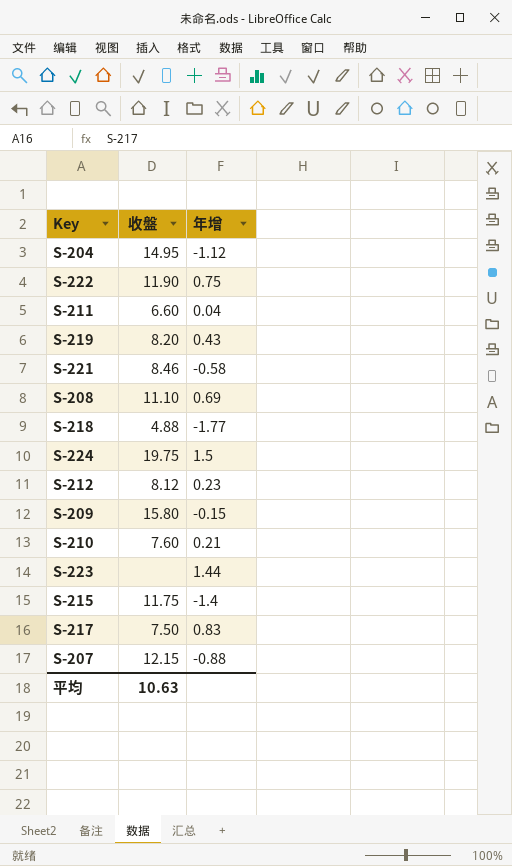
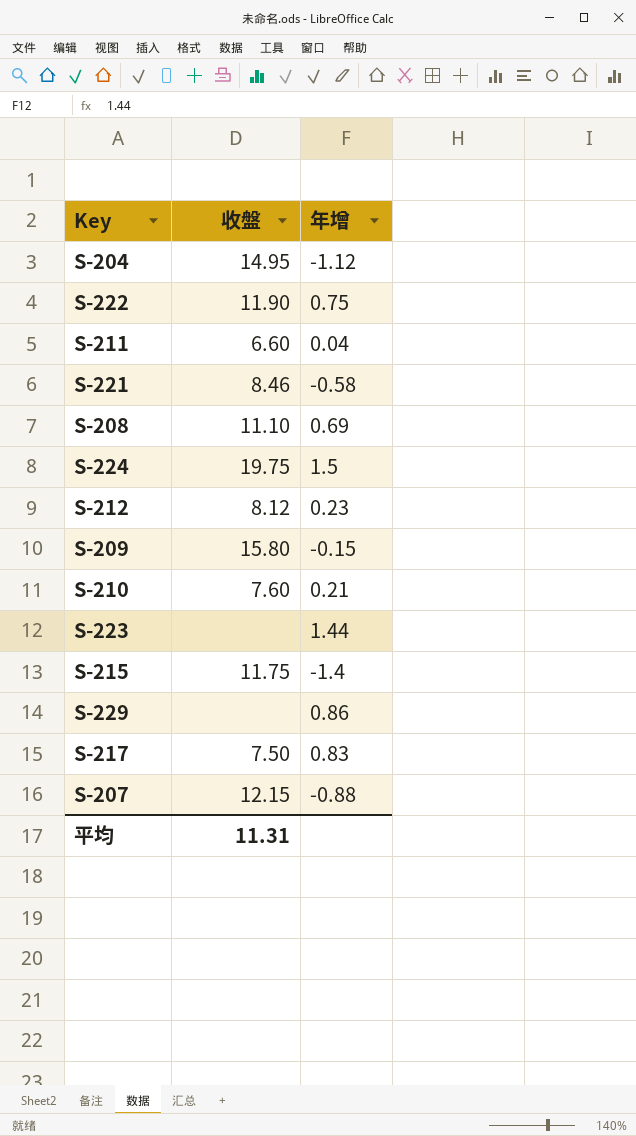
row S-219: 8.20 | 0.43 -> none
row S-218: 4.88 | -1.77 -> none
row S-229: none -> none | 0.86
平均 | 收盤: 10.63 -> 11.31

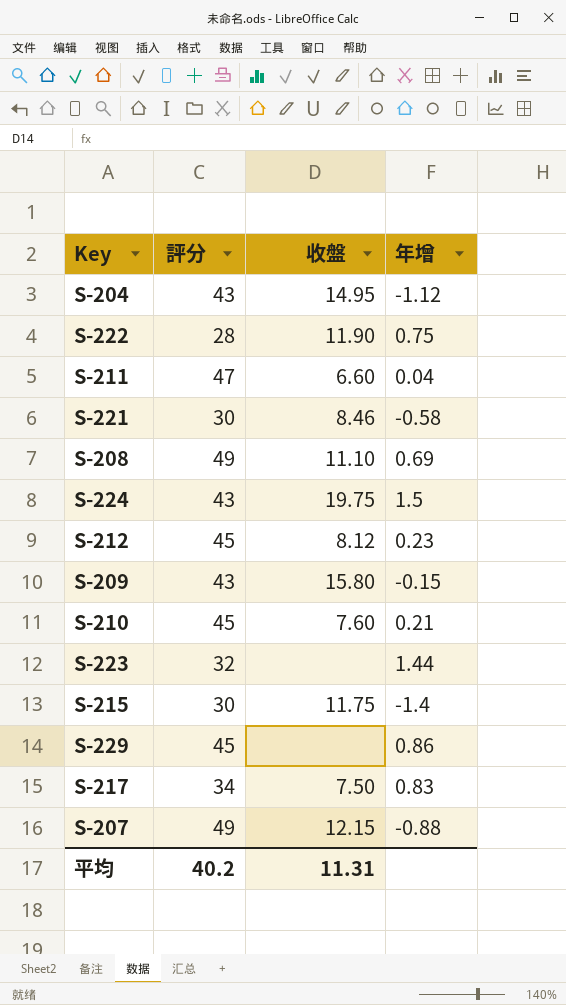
column 評分 | position: none -> 2

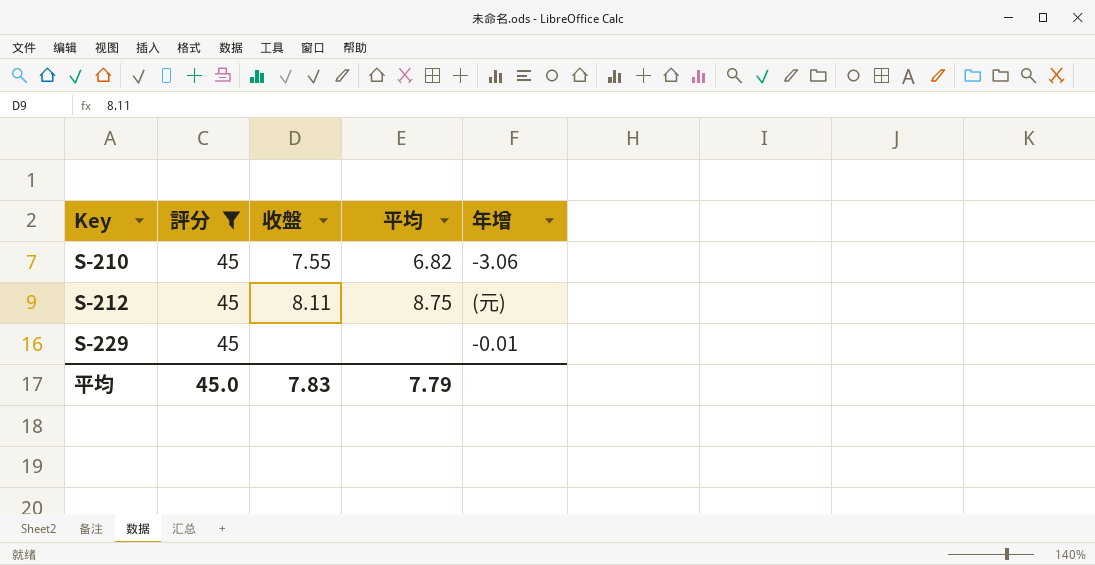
filter: none -> 評分 = 45
row order: none -> Key ascending
column 平均 | position: none -> 4
S-210 | 收盤: 7.60 -> 7.55
S-210 | 年增: 0.21 -> -3.06
S-212 | 收盤: 8.12 -> 8.11
S-212 | 年增: 0.23 -> (元)
S-229 | 年增: 0.86 -> -0.01
平均 | 評分: 40.2 -> 45.0
平均 | 收盤: 11.31 -> 7.83

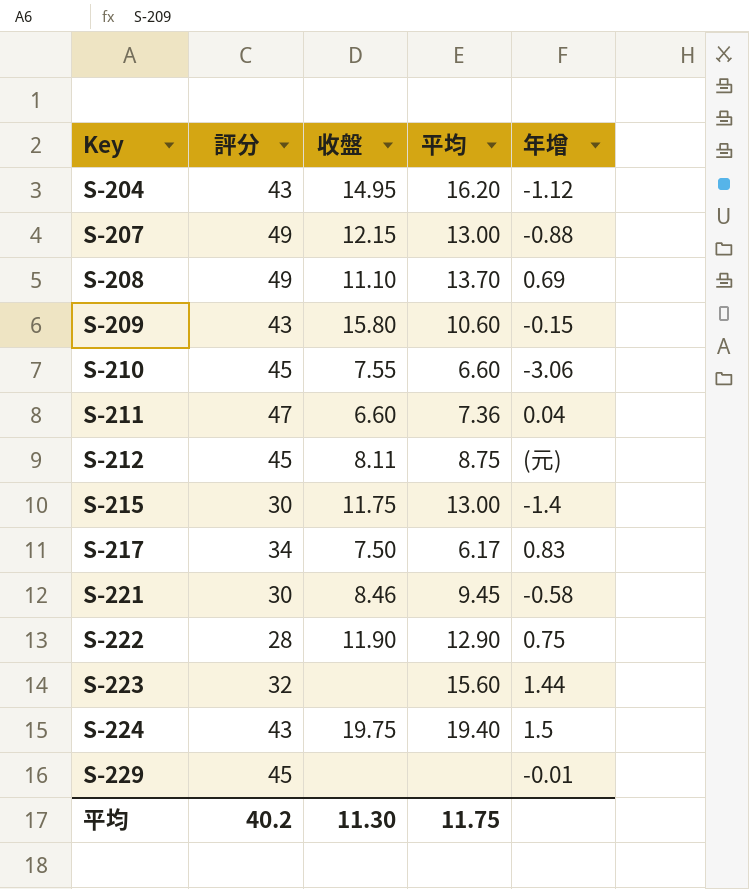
filter: 評分 = 45 -> none
S-210 | 平均: 6.82 -> 6.60
平均 | 評分: 45.0 -> 40.2
平均 | 收盤: 7.83 -> 11.30
平均 | 平均: 7.79 -> 11.75

